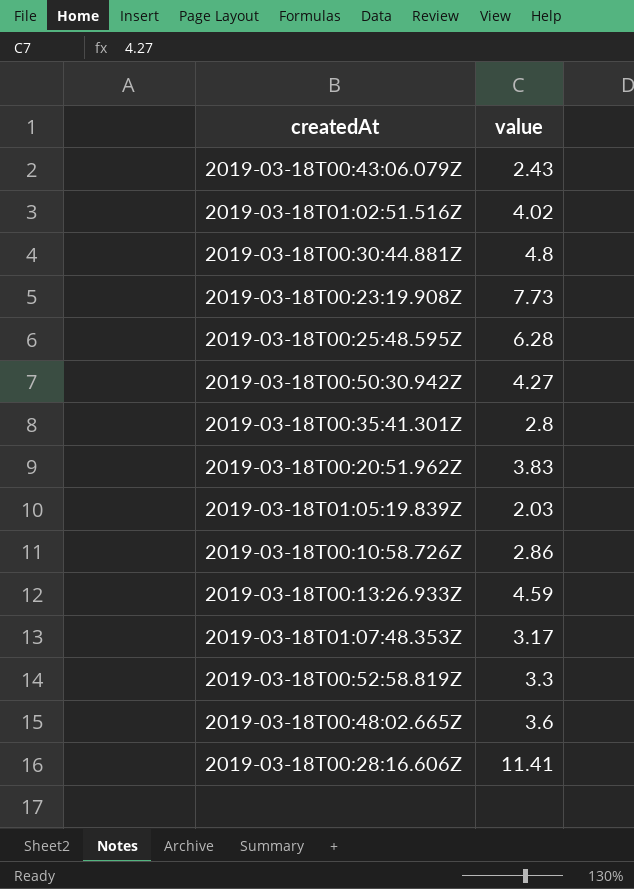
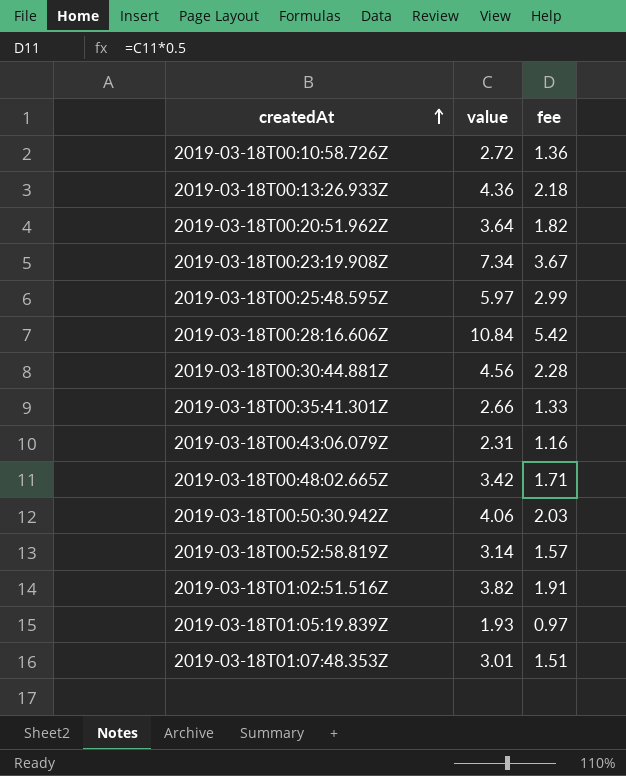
row order: none -> createdAt ascending
column fee | formula: none -> [value] * 0.5
2019-03-18T00:10:58.726Z | value: 2.86 -> 2.72
2019-03-18T00:13:26.933Z | value: 4.59 -> 4.36
2019-03-18T00:20:51.962Z | value: 3.83 -> 3.64
2019-03-18T00:23:19.908Z | value: 7.73 -> 7.34
2019-03-18T00:25:48.595Z | value: 6.28 -> 5.97
2019-03-18T00:28:16.606Z | value: 11.41 -> 10.84
2019-03-18T00:30:44.881Z | value: 4.8 -> 4.56
2019-03-18T00:35:41.301Z | value: 2.8 -> 2.66
2019-03-18T00:43:06.079Z | value: 2.43 -> 2.31
2019-03-18T00:48:02.665Z | value: 3.6 -> 3.42
2019-03-18T00:50:30.942Z | value: 4.27 -> 4.06
2019-03-18T00:52:58.819Z | value: 3.3 -> 3.14
2019-03-18T01:02:51.516Z | value: 4.02 -> 3.82
2019-03-18T01:05:19.839Z | value: 2.03 -> 1.93
2019-03-18T01:07:48.353Z | value: 3.17 -> 3.01

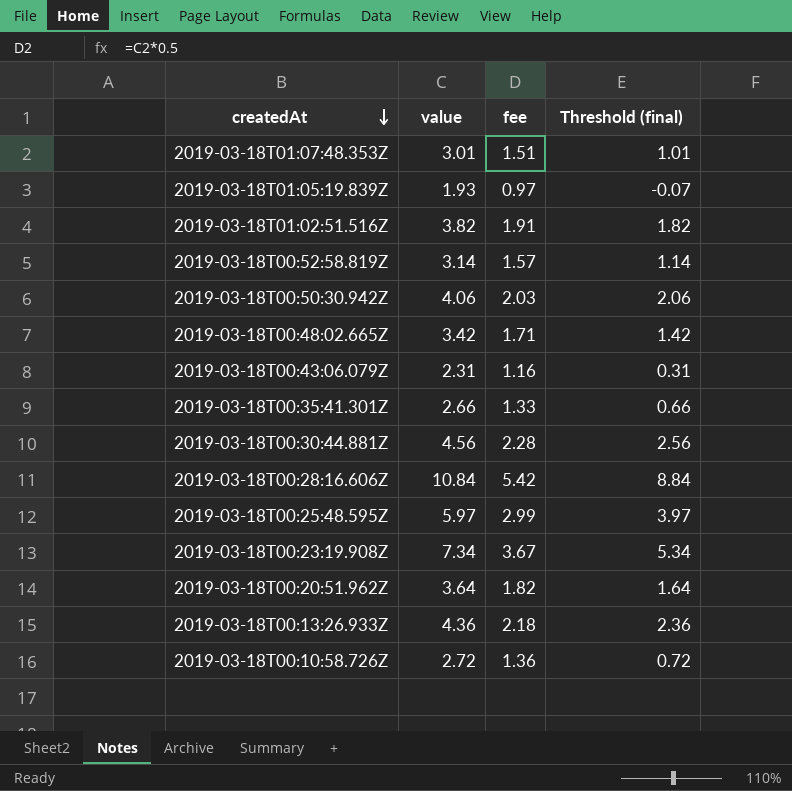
row order: createdAt ascending -> createdAt descending
column Threshold (final) | formula: none -> [value] - 2

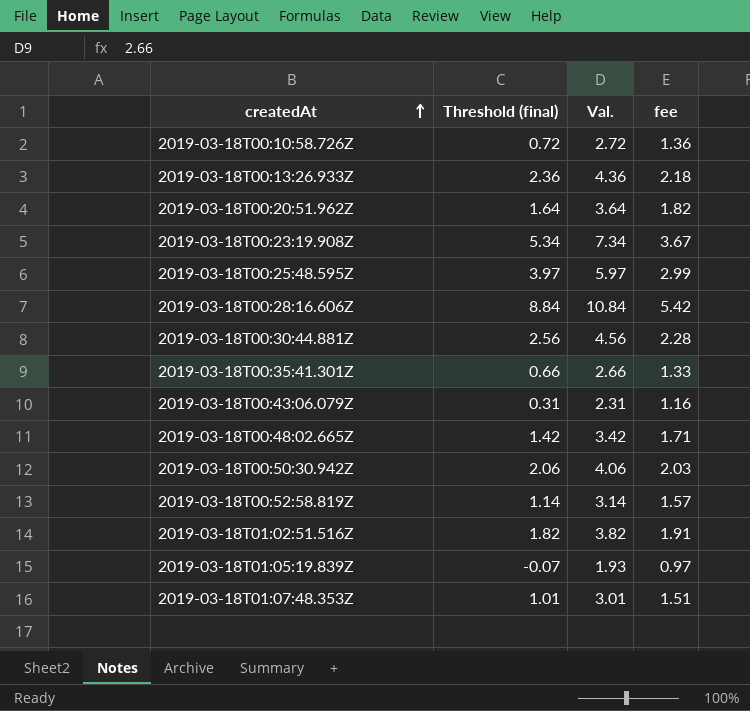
row order: createdAt descending -> createdAt ascending
column Threshold (final) | position: 4 -> 2
column name: value -> Val.

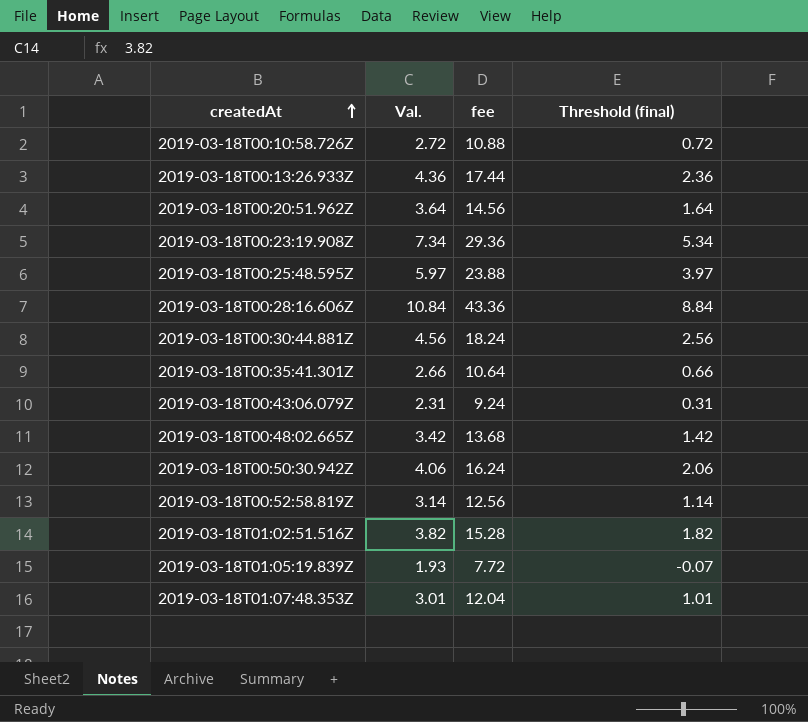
column fee | formula: [Val.] * 0.5 -> [Val.] * 4
column Threshold (final) | position: 2 -> 4

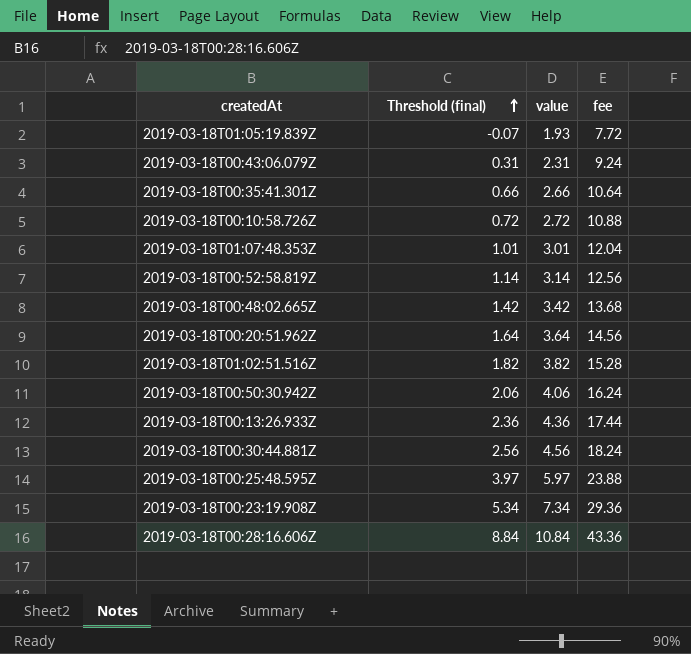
row order: createdAt ascending -> Threshold (final) ascending
column Threshold (final) | position: 4 -> 2
column name: Val. -> value

